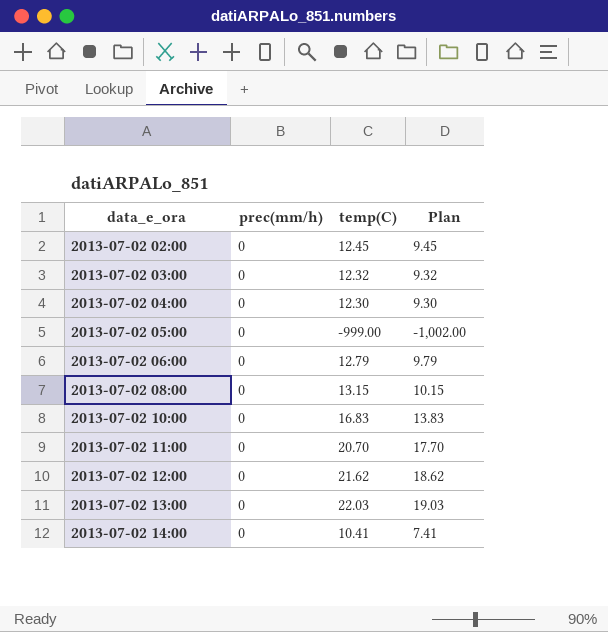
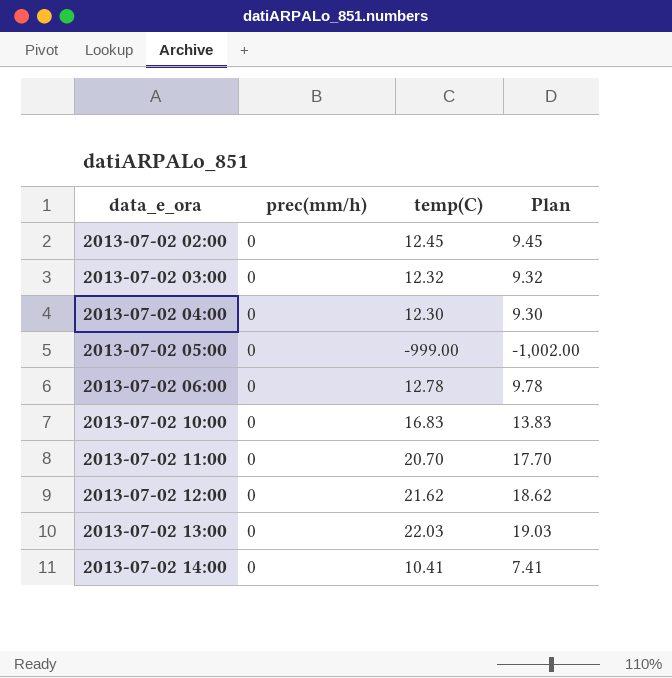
row 2013-07-02 08:00: 0 | 13.15 | 10.15 -> none
2013-07-02 06:00 | temp(C): 12.79 -> 12.78
2013-07-02 06:00 | Plan: 9.79 -> 9.78

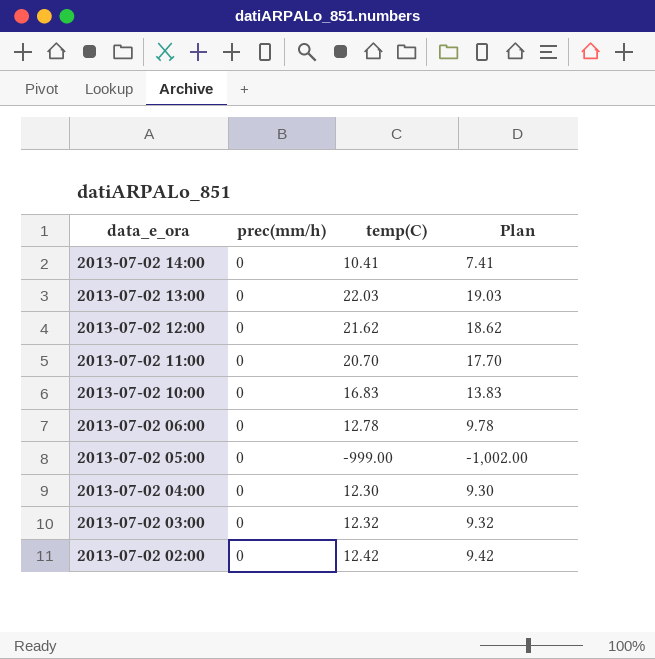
row order: data_e_ora ascending -> data_e_ora descending
2013-07-02 02:00 | temp(C): 12.45 -> 12.42
2013-07-02 02:00 | Plan: 9.45 -> 9.42

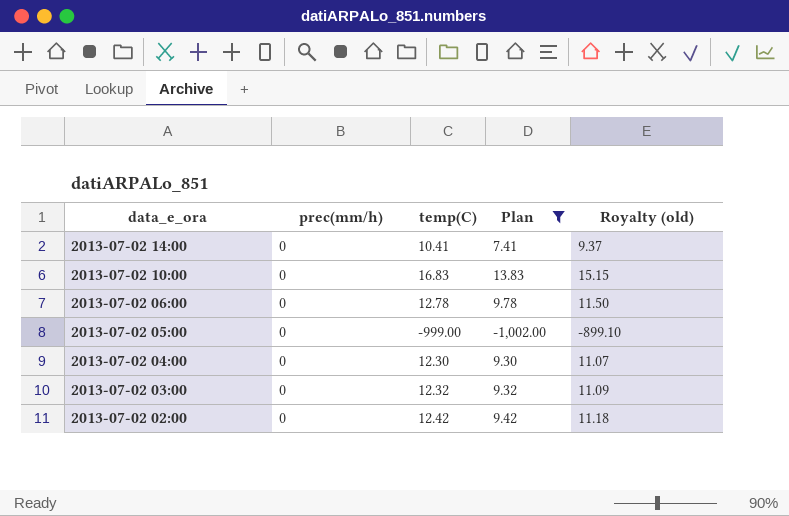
filter: none -> Plan <= 13.83
column Royalty (old) | formula: none -> [temp(C)] * 0.9

